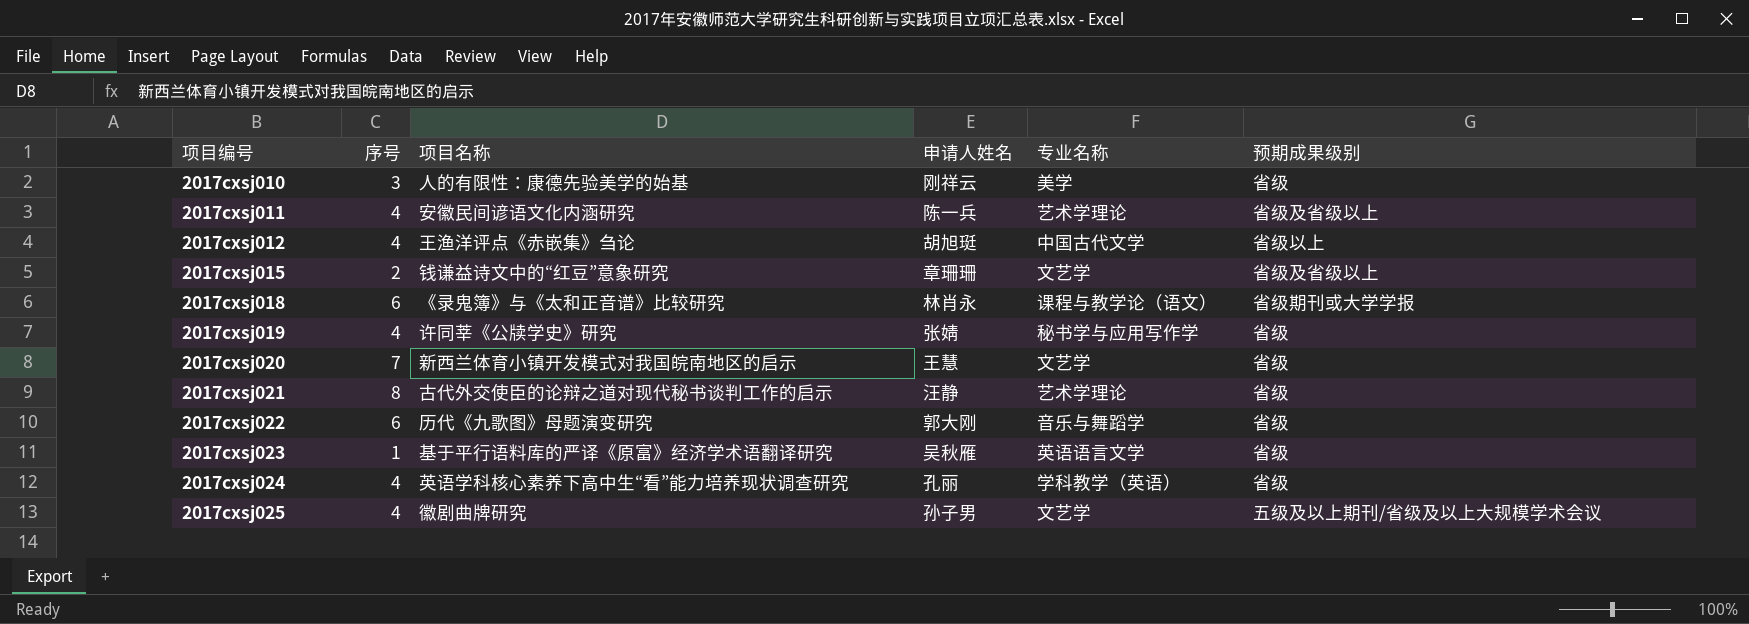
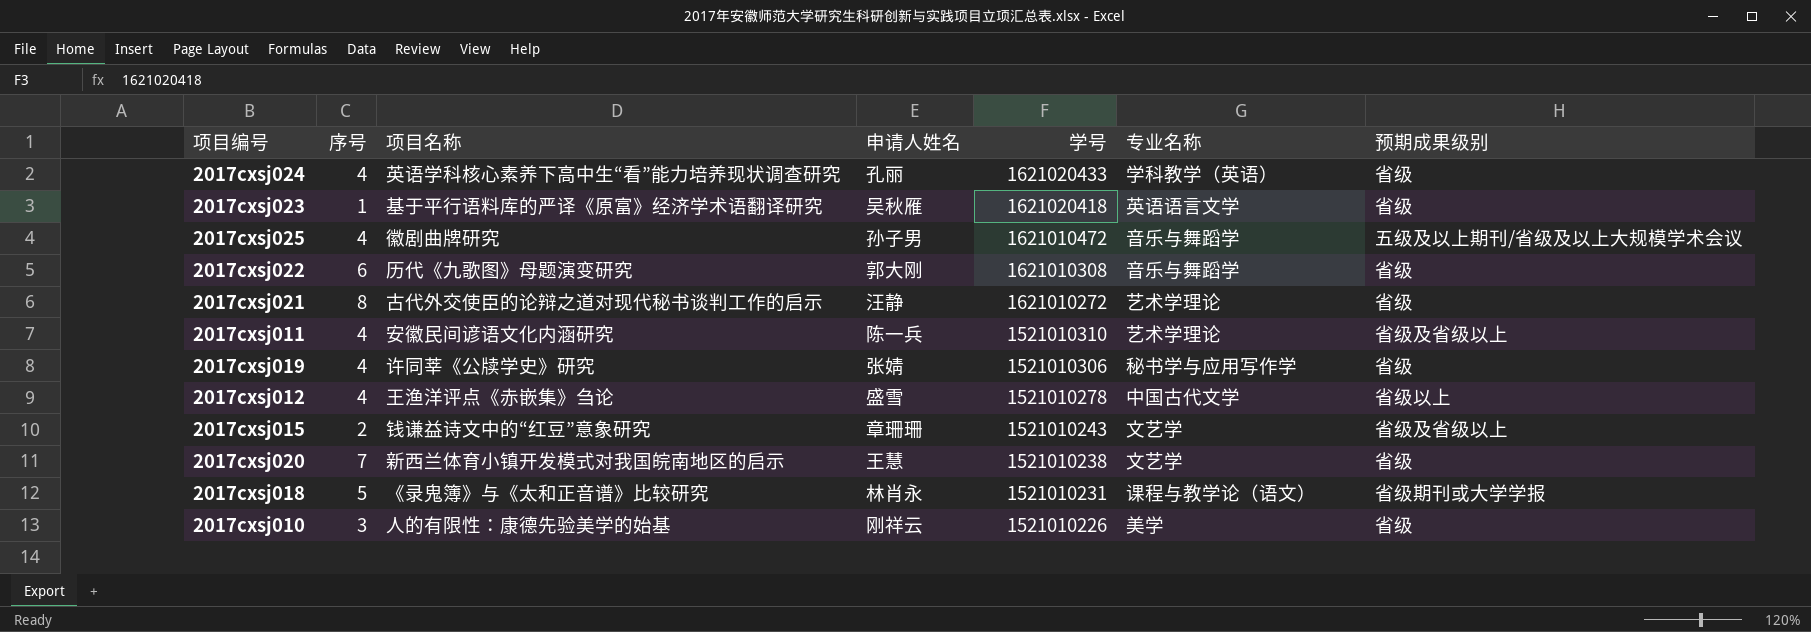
row order: 项目编号 ascending -> 学号 descending
column 学号 | position: none -> 5
2017cxsj025 | 专业名称: 文艺学 -> 音乐与舞蹈学
2017cxsj012 | 申请人姓名: 胡旭珽 -> 盛雪
2017cxsj018 | 序号: 6 -> 5

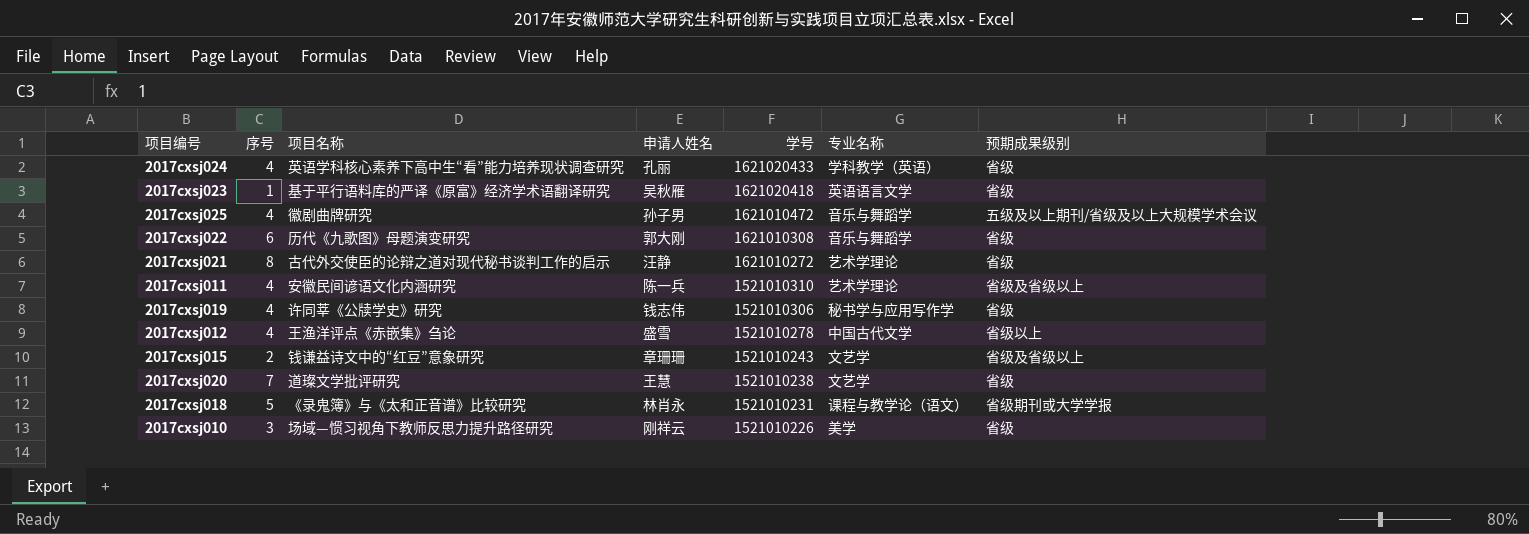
2017cxsj019 | 申请人姓名: 张婧 -> 钱志伟
2017cxsj020 | 项目名称: 新西兰体育小镇开发模式对我国皖南地区的启示 -> 道璨文学批评研究
2017cxsj010 | 项目名称: 人的有限性：康德先验美学的始基 -> 场域—惯习视角下教师反思力提升路径研究

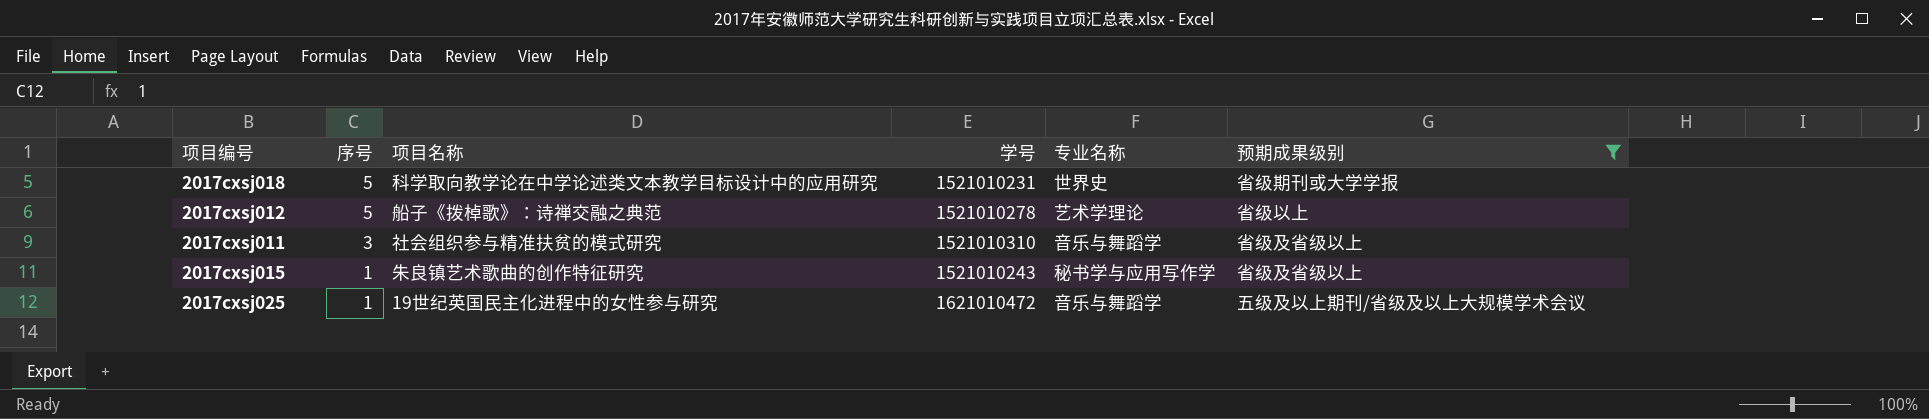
filter: none -> 预期成果级别 != 省级
row order: 学号 descending -> 序号 descending
column 申请人姓名 | position: 4 -> none
2017cxsj018 | 项目名称: 《录鬼簿》与《太和正音谱》比较研究 -> 科学取向教学论在中学论述类文本教学目标设计中的应用研究
2017cxsj018 | 专业名称: 课程与教学论（语文） -> 世界史
2017cxsj012 | 序号: 4 -> 5
2017cxsj012 | 项目名称: 王渔洋评点《赤嵌集》刍论 -> 船子《拨棹歌》：诗禅交融之典范
2017cxsj012 | 专业名称: 中国古代文学 -> 艺术学理论
2017cxsj011 | 序号: 4 -> 3
2017cxsj011 | 项目名称: 安徽民间谚语文化内涵研究 -> 社会组织参与精准扶贫的模式研究
2017cxsj011 | 专业名称: 艺术学理论 -> 音乐与舞蹈学
2017cxsj015 | 序号: 2 -> 1
2017cxsj015 | 项目名称: 钱谦益诗文中的“红豆”意象研究 -> 朱良镇艺术歌曲的创作特征研究
2017cxsj015 | 专业名称: 文艺学 -> 秘书学与应用写作学
2017cxsj025 | 序号: 4 -> 1
2017cxsj025 | 项目名称: 徽剧曲牌研究 -> 19世纪英国民主化进程中的女性参与研究

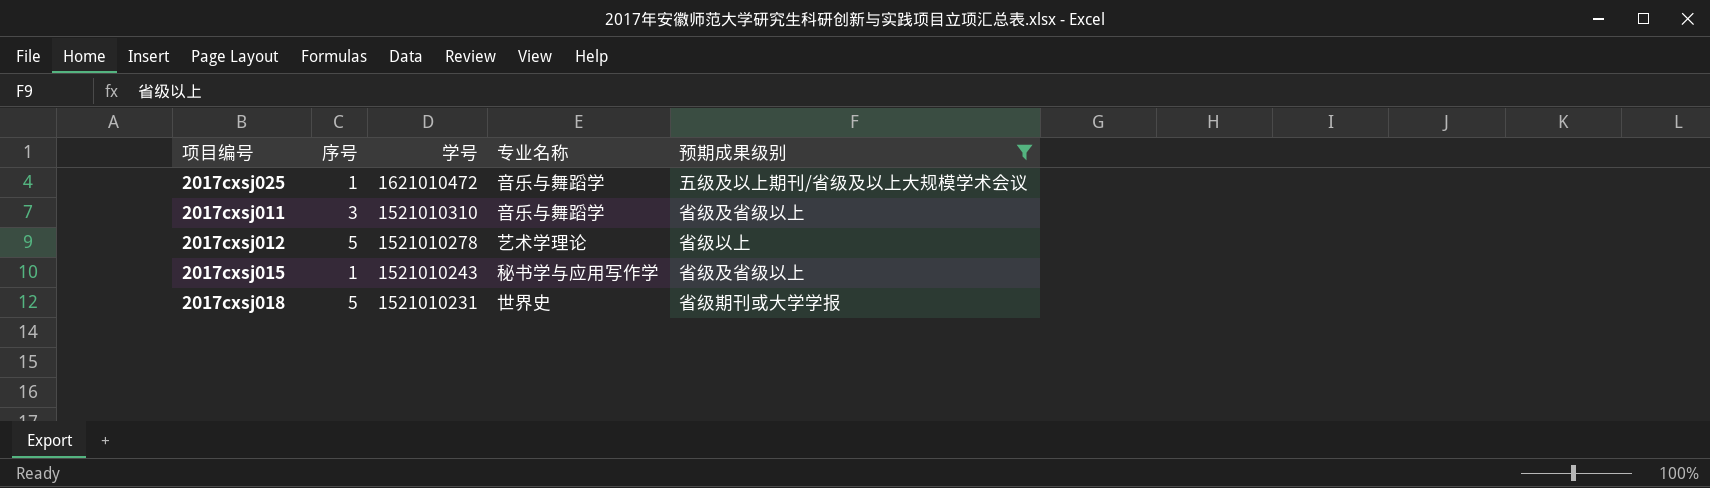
row order: 序号 descending -> 学号 descending
column 项目名称 | position: 3 -> none

